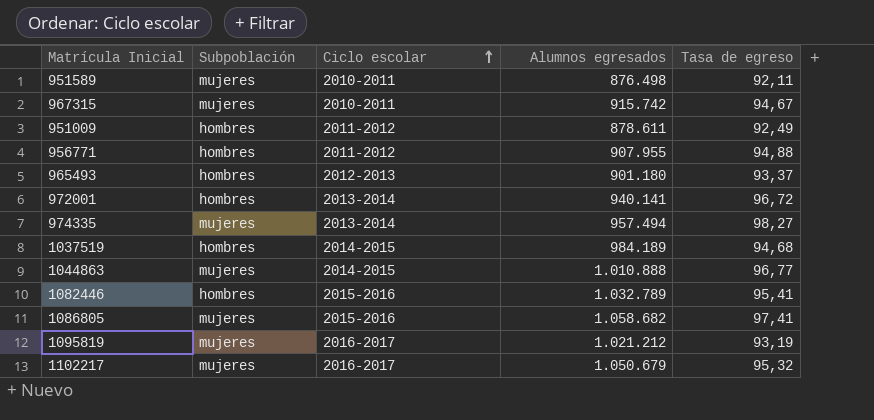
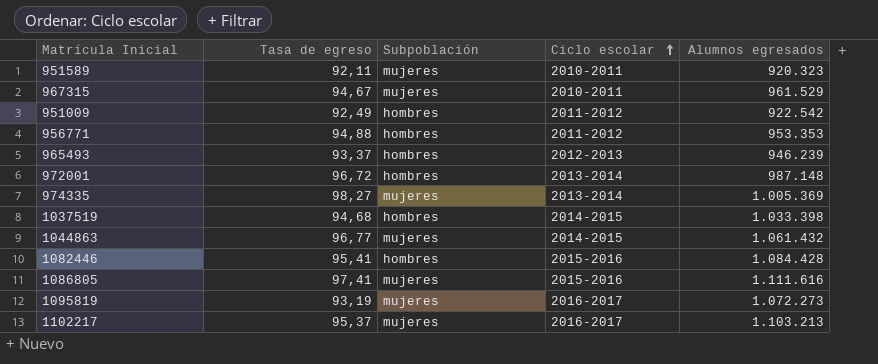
column Tasa de egreso | position: 5 -> 2
951589 | Alumnos egresados: 876.498 -> 920.323
967315 | Alumnos egresados: 915.742 -> 961.529
951009 | Alumnos egresados: 878.611 -> 922.542
956771 | Alumnos egresados: 907.955 -> 953.353
965493 | Alumnos egresados: 901.180 -> 946.239
972001 | Alumnos egresados: 940.141 -> 987.148
974335 | Alumnos egresados: 957.494 -> 1.005.369
1037519 | Alumnos egresados: 984.189 -> 1.033.398
1044863 | Alumnos egresados: 1.010.888 -> 1.061.432
1082446 | Alumnos egresados: 1.032.789 -> 1.084.428
1086805 | Alumnos egresados: 1.058.682 -> 1.111.616
1095819 | Alumnos egresados: 1.021.212 -> 1.072.273
1102217 | Tasa de egreso: 95,32 -> 95,37
1102217 | Alumnos egresados: 1.050.679 -> 1.103.213

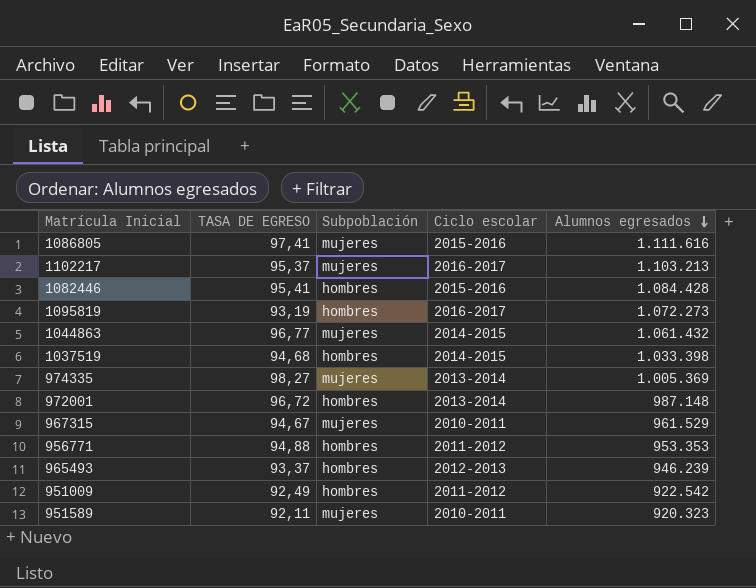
row order: Ciclo escolar ascending -> Alumnos egresados descending
column name: Tasa de egreso -> TASA DE EGRESO
1095819 | Subpoblación: mujeres -> hombres

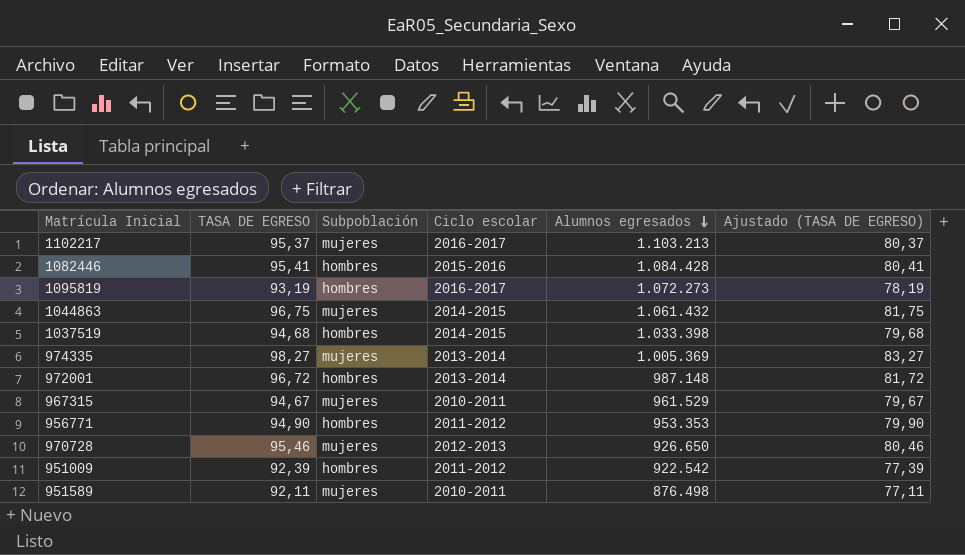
column Ajustado (TASA DE EGRESO) | formula: none -> [TASA DE EGRESO] - 15
row 1086805: 97,41 | mujeres | 2015-2016 | 1.111.616 -> none
row 965493: 93,37 | hombres | 2012-2013 | 946.239 -> none
1044863 | TASA DE EGRESO: 96,77 -> 96,75
956771 | TASA DE EGRESO: 94,88 -> 94,90
row 970728: none -> 95,46 | mujeres | 2012-2013 | 926.650 | 80,46
951009 | TASA DE EGRESO: 92,49 -> 92,39
951589 | Alumnos egresados: 920.323 -> 876.498

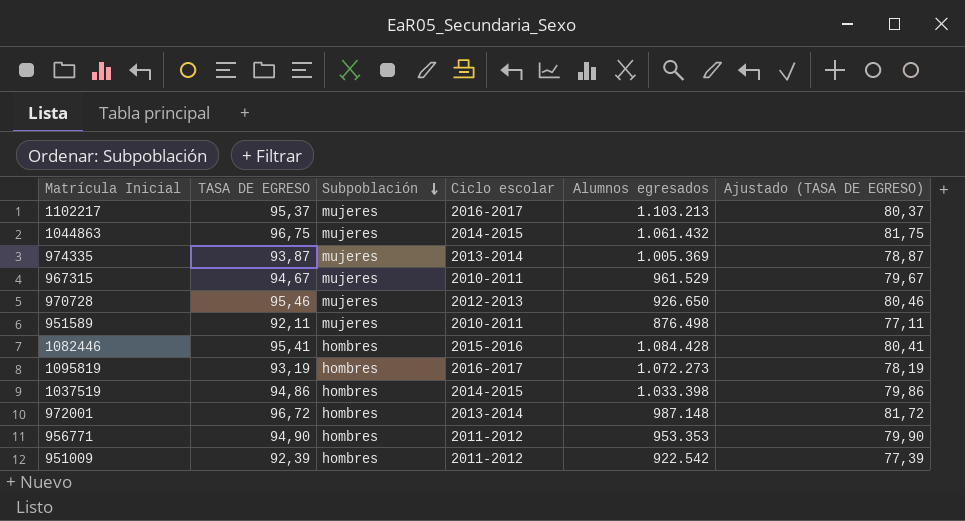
row order: Alumnos egresados descending -> Subpoblación descending
974335 | TASA DE EGRESO: 98,27 -> 93,87
974335 | Ajustado (TASA DE EGRESO): 83,27 -> 78,87
1037519 | TASA DE EGRESO: 94,68 -> 94,86
1037519 | Ajustado (TASA DE EGRESO): 79,68 -> 79,86

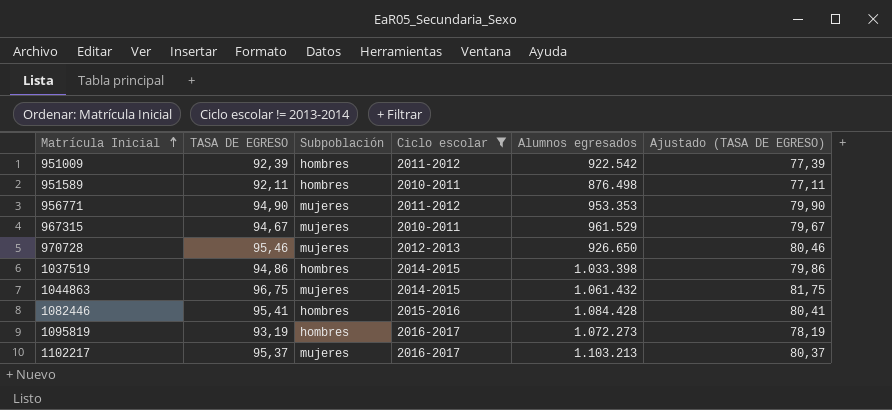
filter: none -> Ciclo escolar != 2013-2014
row order: Subpoblación descending -> Matrícula Inicial ascending
951589 | Subpoblación: mujeres -> hombres
956771 | Subpoblación: hombres -> mujeres

